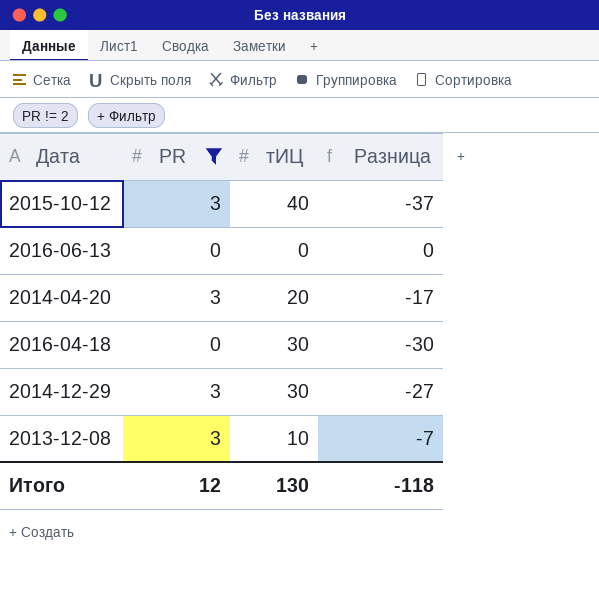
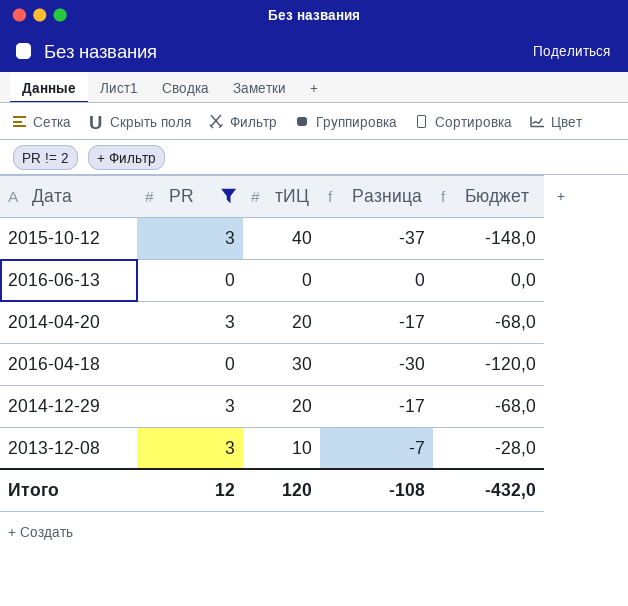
column Бюджет | formula: none -> [Разница] * 4
2014-12-29 | тИЦ: 30 -> 20
2014-12-29 | Разница: -27 -> -17
Итого | тИЦ: 130 -> 120
Итого | Разница: -118 -> -108

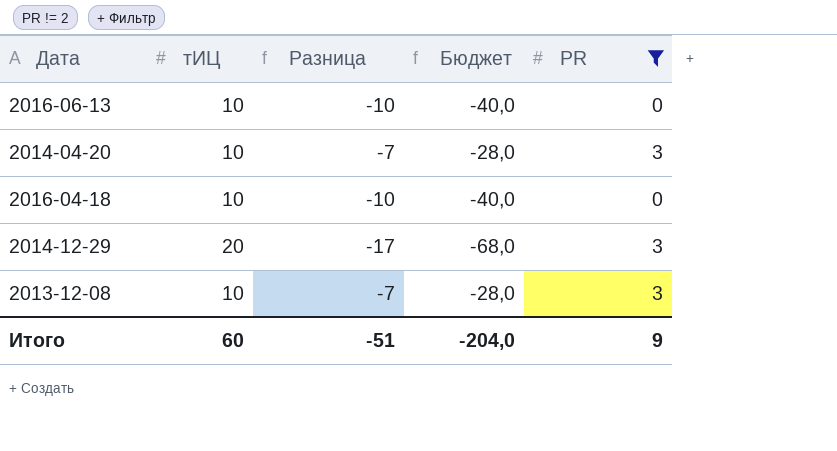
column PR | position: 2 -> 5
row 2015-10-12: 3 | 40 | -37 | -148,0 -> none
2016-06-13 | тИЦ: 0 -> 10
2016-06-13 | Разница: 0 -> -10
2016-06-13 | Бюджет: 0,0 -> -40,0
2014-04-20 | тИЦ: 20 -> 10
2014-04-20 | Разница: -17 -> -7
2014-04-20 | Бюджет: -68,0 -> -28,0
2016-04-18 | тИЦ: 30 -> 10
2016-04-18 | Разница: -30 -> -10
2016-04-18 | Бюджет: -120,0 -> -40,0
Итого | тИЦ: 120 -> 60
Итого | Разница: -108 -> -51
Итого | Бюджет: -432,0 -> -204,0
Итого | PR: 12 -> 9

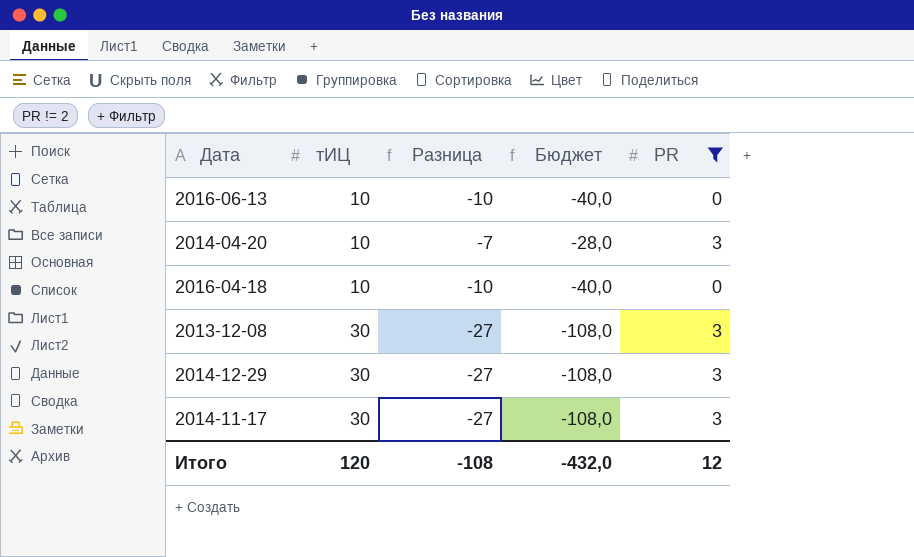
row order: none -> тИЦ ascending
2013-12-08 | тИЦ: 10 -> 30
2013-12-08 | Разница: -7 -> -27
2013-12-08 | Бюджет: -28,0 -> -108,0
2014-12-29 | тИЦ: 20 -> 30
2014-12-29 | Разница: -17 -> -27
2014-12-29 | Бюджет: -68,0 -> -108,0
row 2014-11-17: none -> 30 | -27 | -108,0 | 3
Итого | тИЦ: 60 -> 120
Итого | Разница: -51 -> -108
Итого | Бюджет: -204,0 -> -432,0
Итого | PR: 9 -> 12

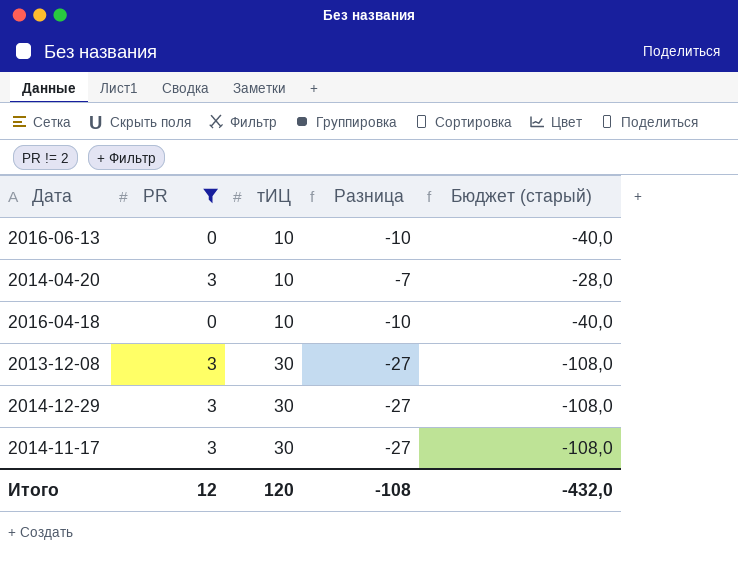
column PR | position: 5 -> 2
column name: Бюджет -> Бюджет (старый)

